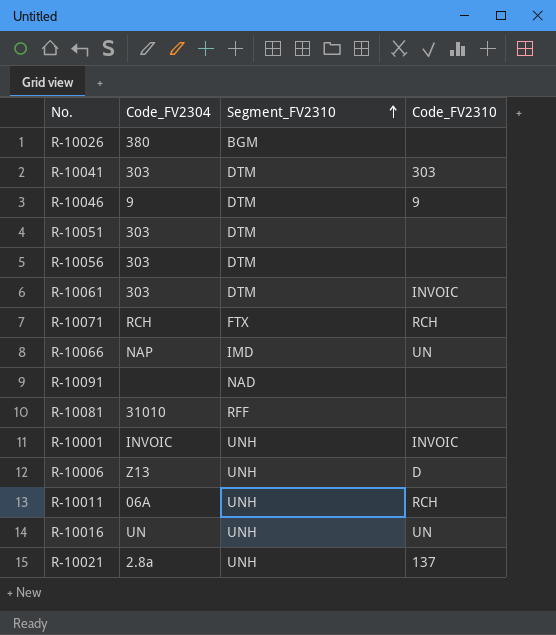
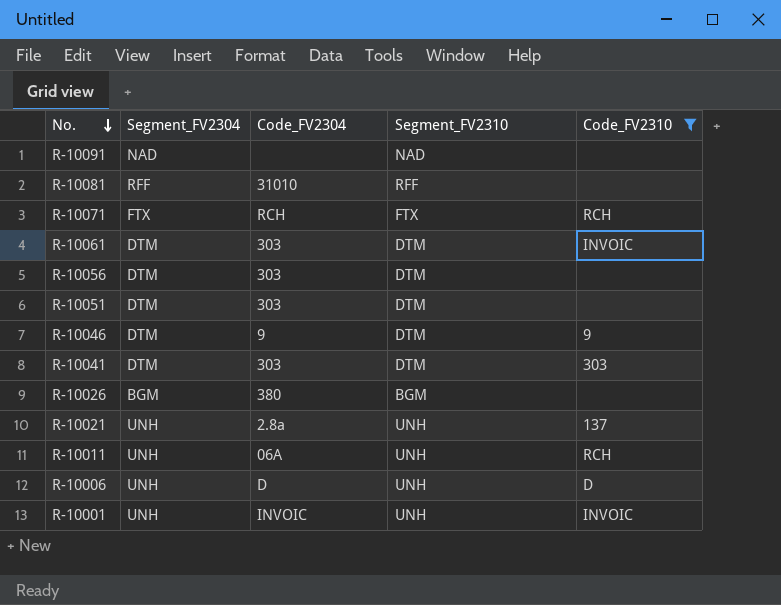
filter: none -> Code_FV2310 != UN
row order: Segment_FV2310 ascending -> No. descending
column Segment_FV2304 | position: none -> 2
R-10006 | Code_FV2304: Z13 -> D

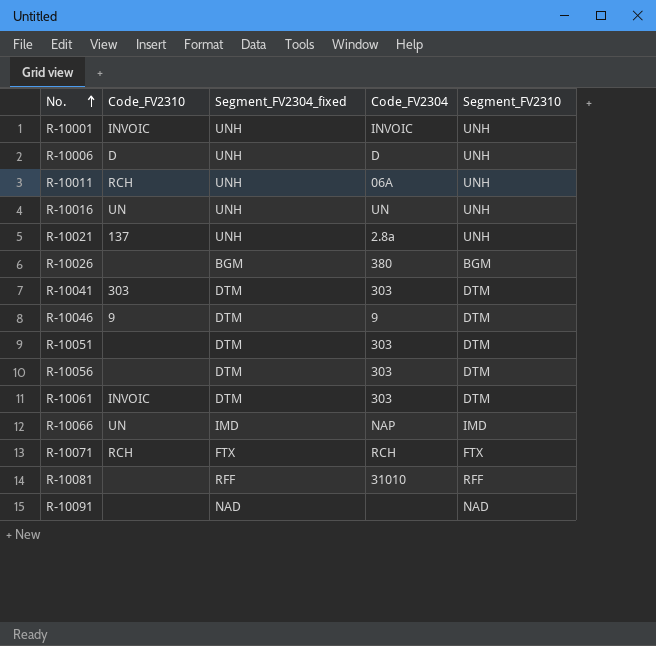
filter: Code_FV2310 != UN -> none
row order: No. descending -> No. ascending
column Code_FV2310 | position: 5 -> 2
column name: Segment_FV2304 -> Segment_FV2304_fixed

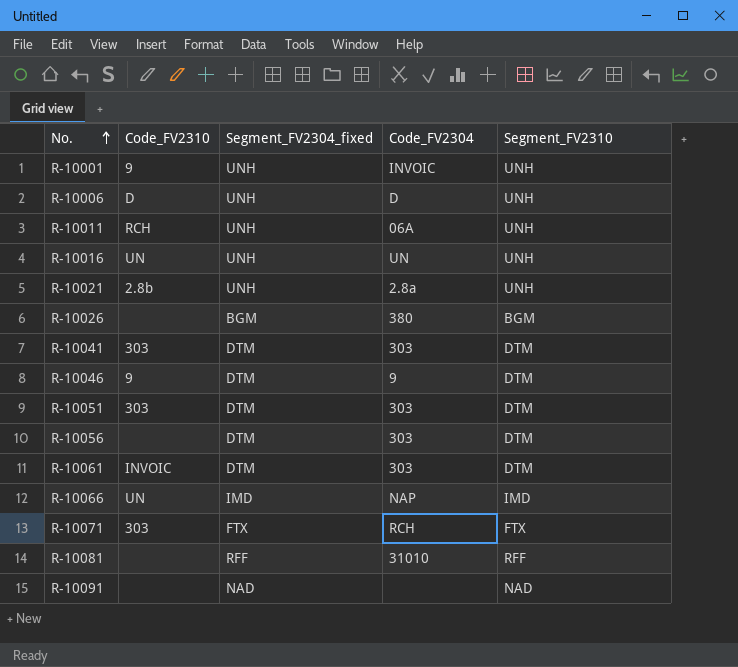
R-10001 | Code_FV2310: INVOIC -> 9
R-10021 | Code_FV2310: 137 -> 2.8b
R-10051 | Code_FV2310: none -> 303
R-10071 | Code_FV2310: RCH -> 303

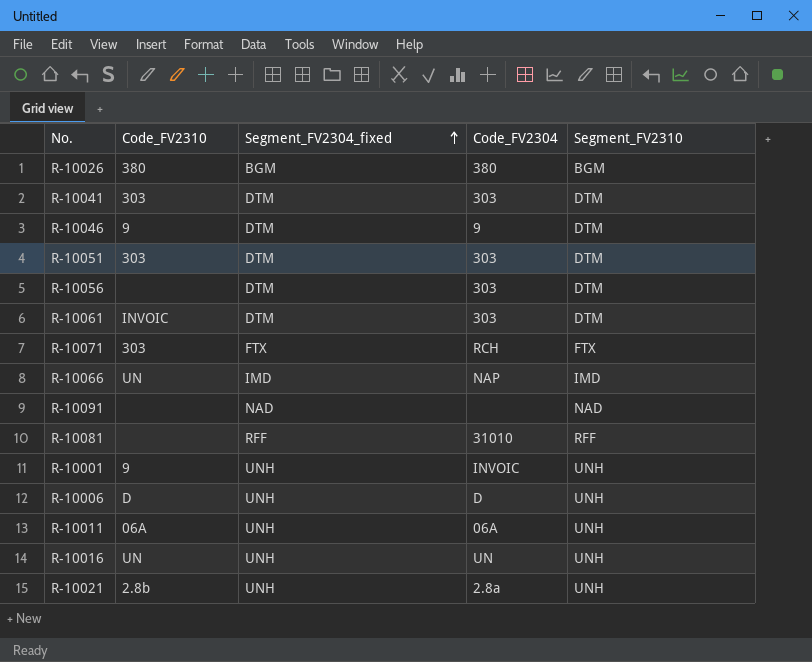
row order: No. ascending -> Segment_FV2304_fixed ascending
R-10026 | Code_FV2310: none -> 380
R-10011 | Code_FV2310: RCH -> 06A

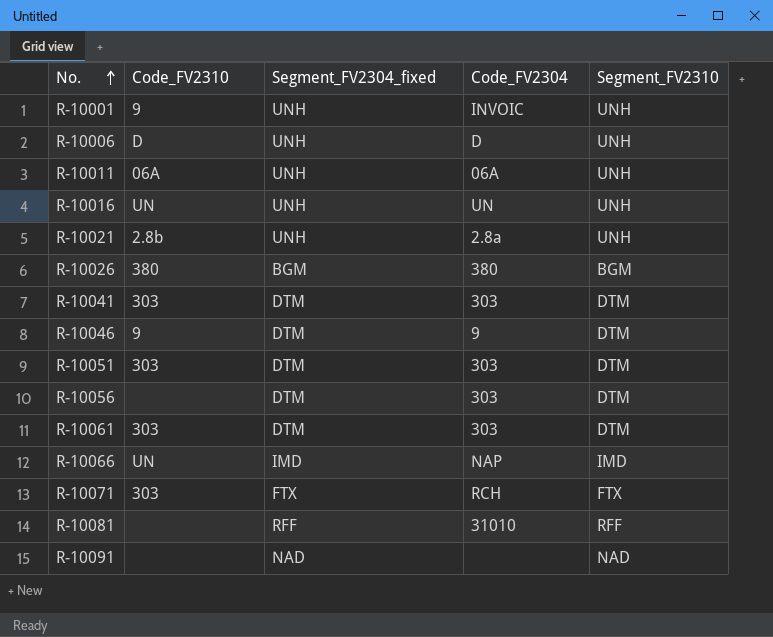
row order: Segment_FV2304_fixed ascending -> No. ascending
R-10061 | Code_FV2310: INVOIC -> 303

